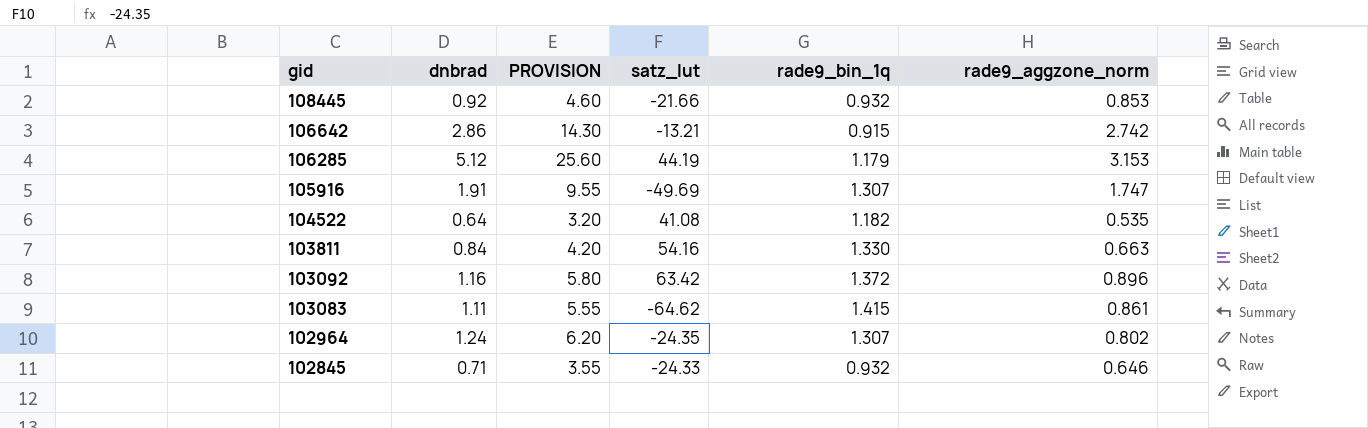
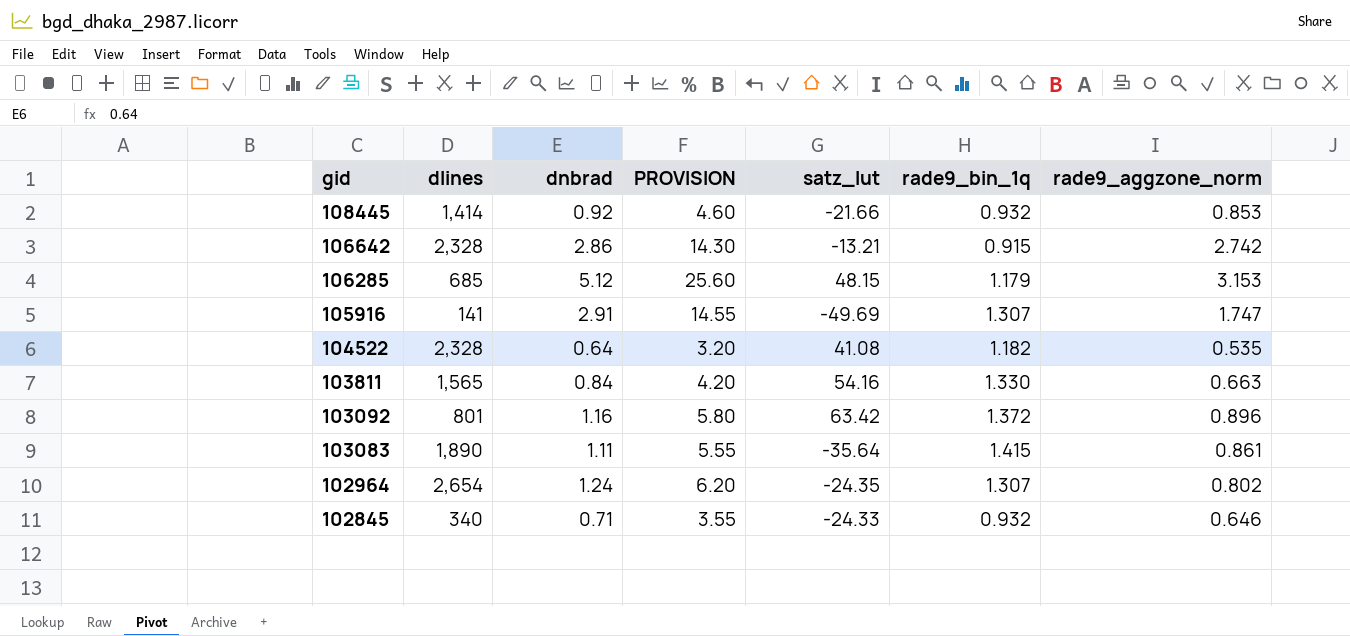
column dlines | position: none -> 2
106285 | satz_lut: 44.19 -> 48.15
105916 | dnbrad: 1.91 -> 2.91
105916 | PROVISION: 9.55 -> 14.55
103083 | satz_lut: -64.62 -> -35.64

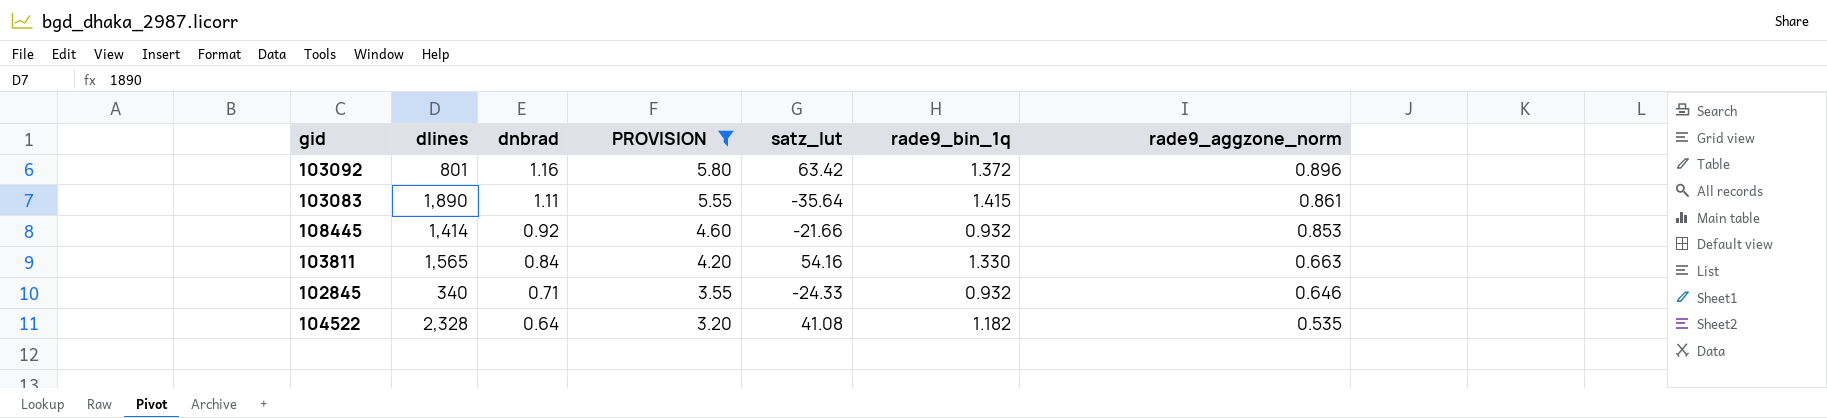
filter: none -> PROVISION <= 5.80
row order: gid descending -> dnbrad descending

